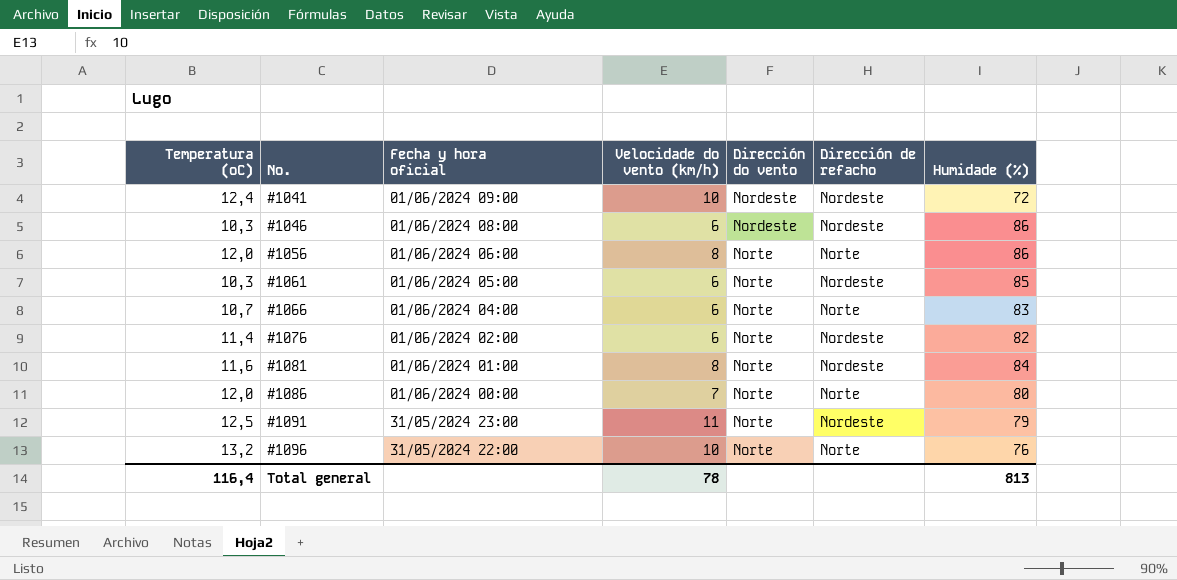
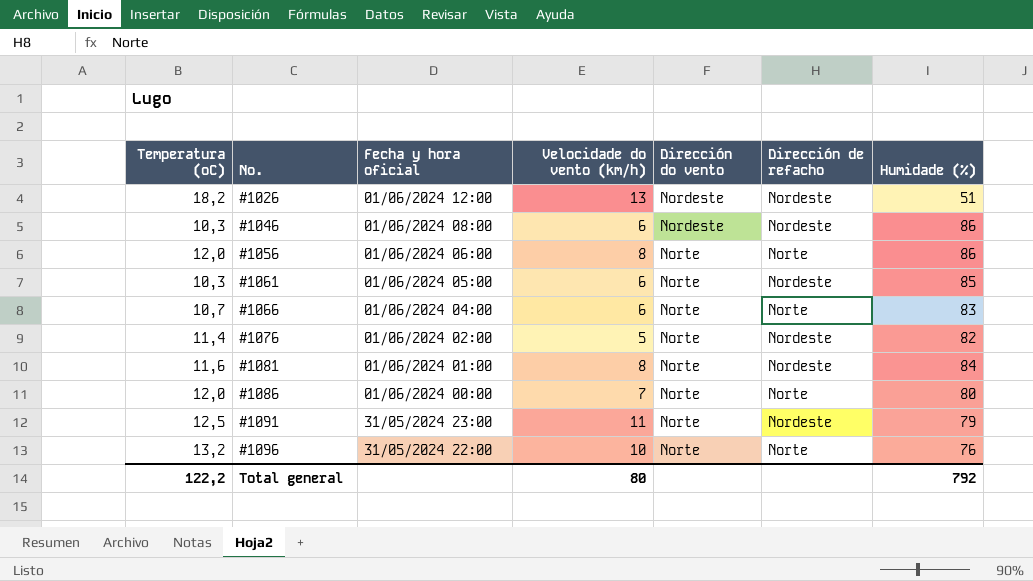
row #1041: 12,4 | 01/06/2024 09:00 | 10 | Nordeste | Nordeste | 72 -> none
row #1026: none -> 18,2 | 01/06/2024 12:00 | 13 | Nordeste | Nordeste | 51
#1076 | Velocidade do vento (km/h): 6 -> 5
Total general | Temperatura (ºC): 116,4 -> 122,2
Total general | Velocidade do vento (km/h): 78 -> 80
Total general | Humidade (%): 813 -> 792

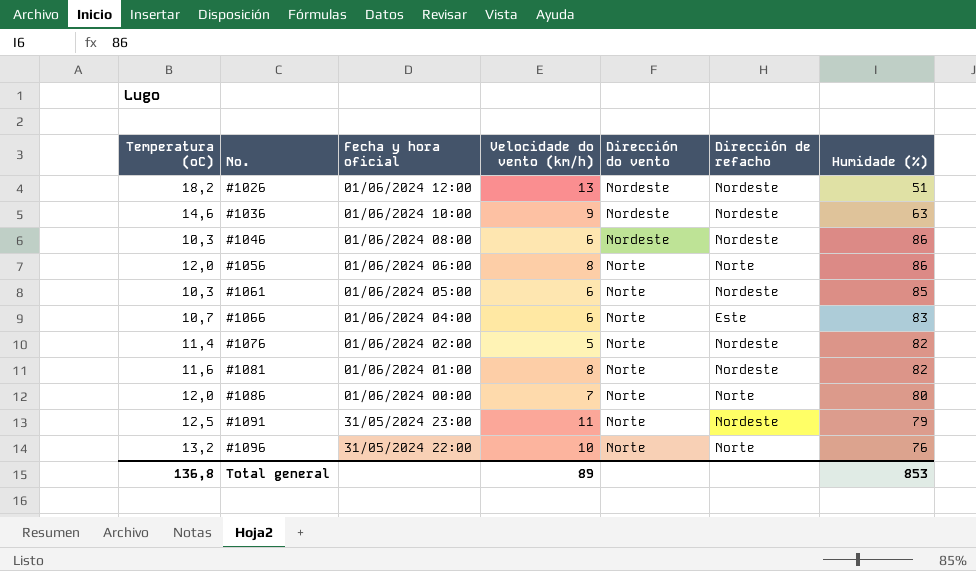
row #1036: none -> 14,6 | 01/06/2024 10:00 | 9 | Nordeste | Nordeste | 63
#1066 | Dirección de refacho: Norte -> Este
#1081 | Humidade (%): 84 -> 82
Total general | Temperatura (ºC): 122,2 -> 136,8
Total general | Velocidade do vento (km/h): 80 -> 89
Total general | Humidade (%): 792 -> 853

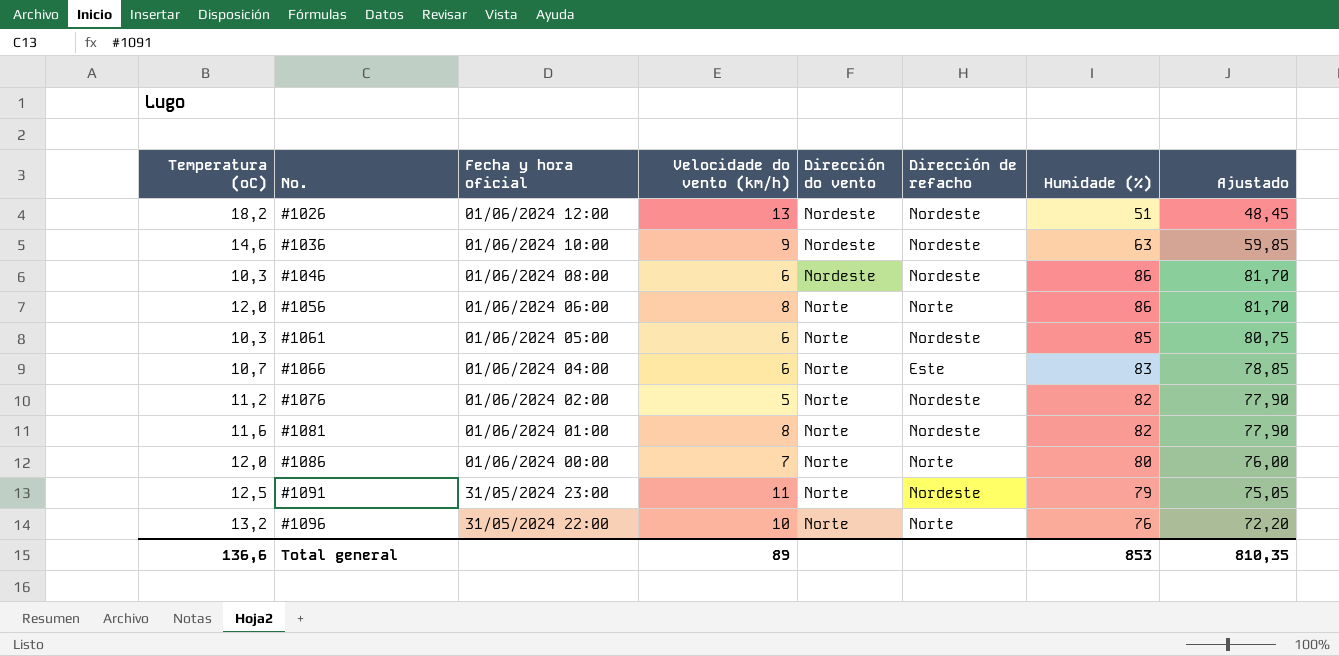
column Ajustado | formula: none -> [Humidade (%)] * 0,95
#1076 | Temperatura (ºC): 11,4 -> 11,2
Total general | Temperatura (ºC): 136,8 -> 136,6

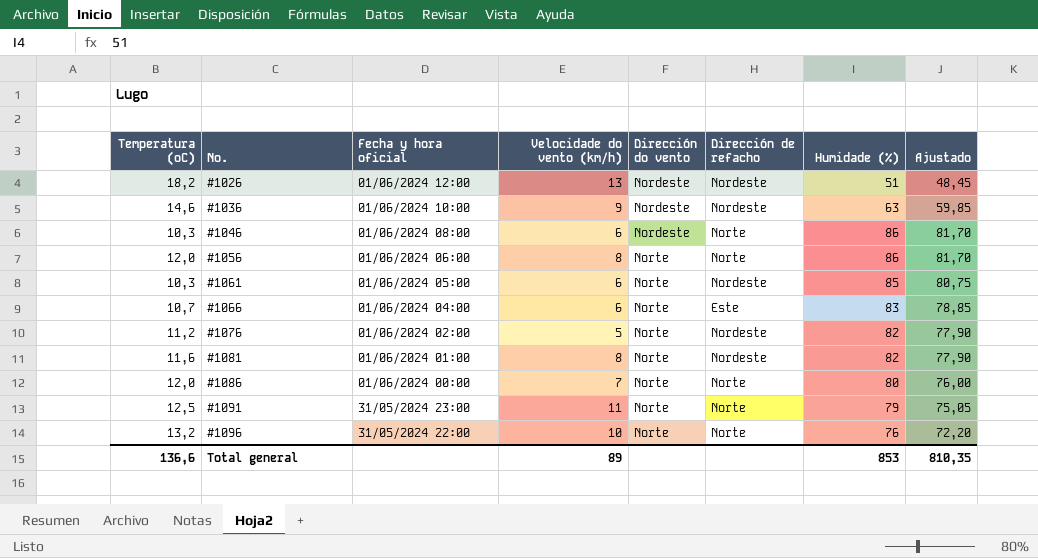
#1046 | Dirección de refacho: Nordeste -> Norte
#1091 | Dirección de refacho: Nordeste -> Norte

